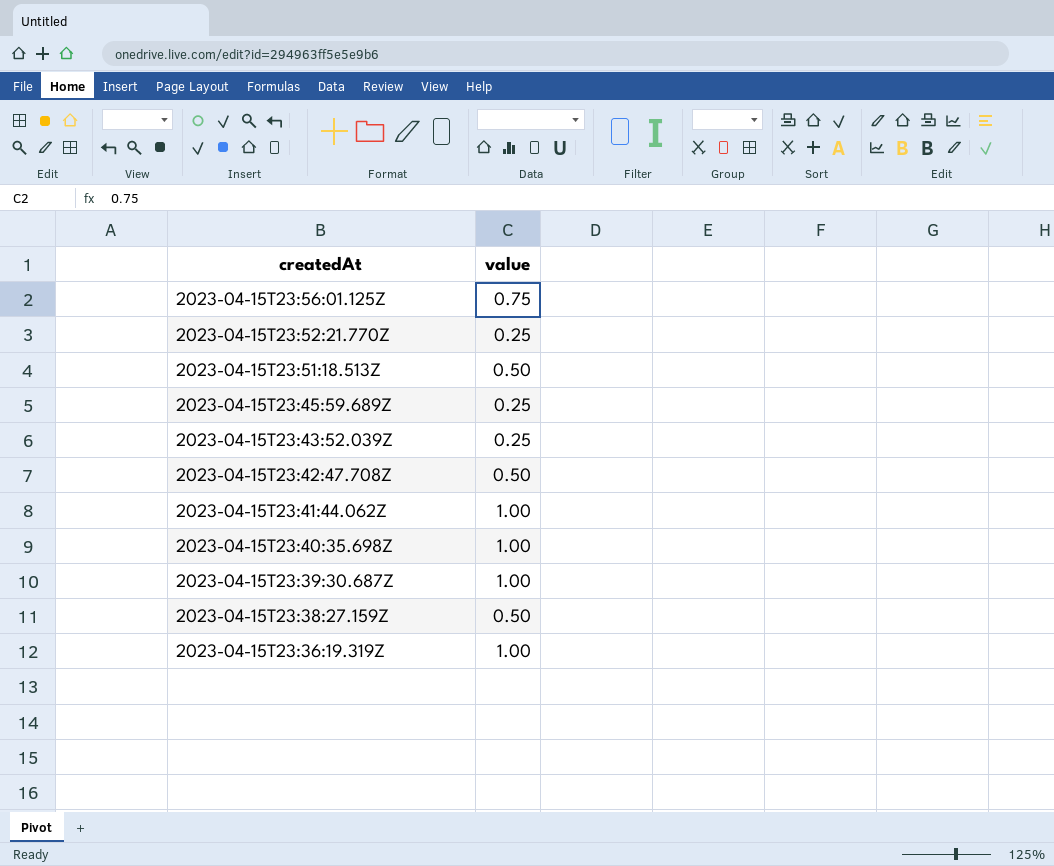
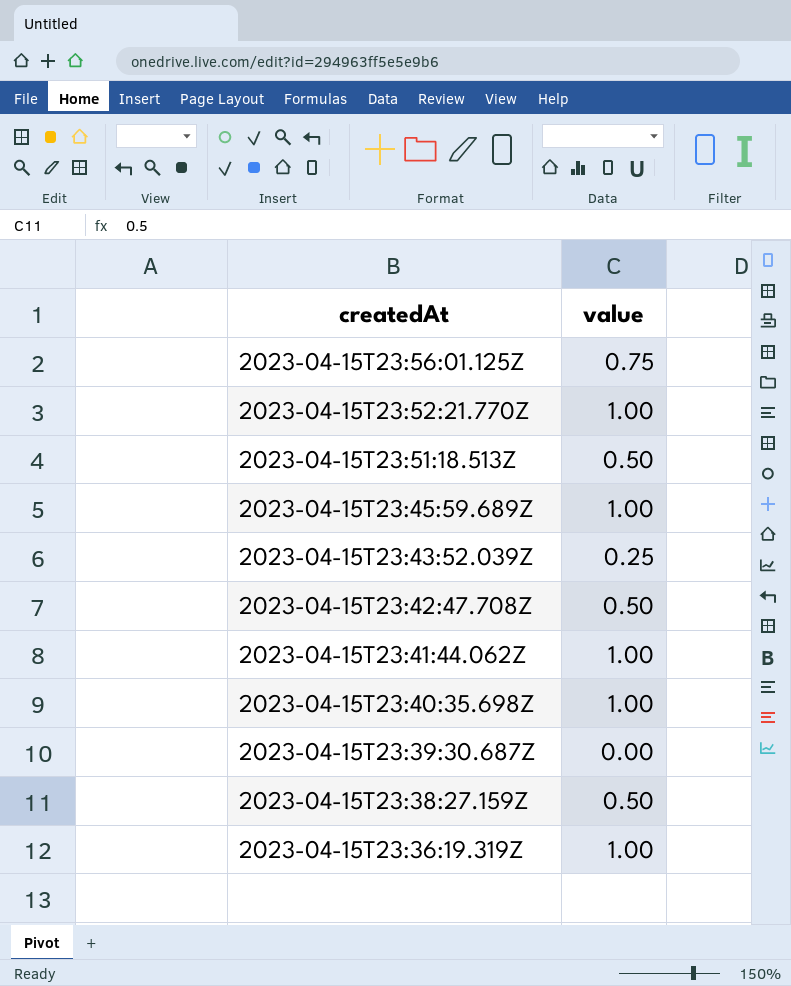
2023-04-15T23:52:21.770Z | value: 0.25 -> 1.00
2023-04-15T23:45:59.689Z | value: 0.25 -> 1.00
2023-04-15T23:39:30.687Z | value: 1.00 -> 0.00

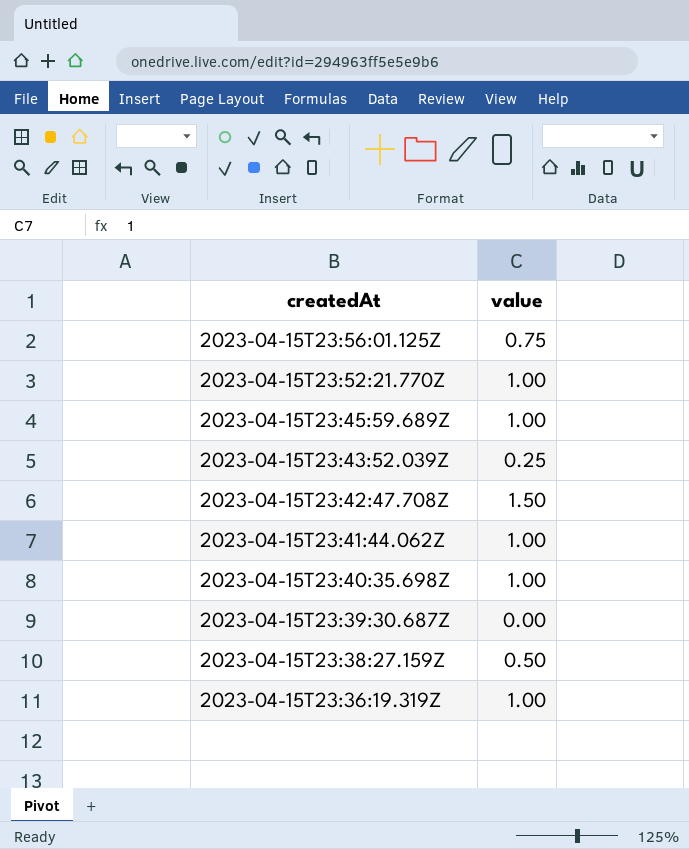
row 2023-04-15T23:51:18.513Z: 0.50 -> none
2023-04-15T23:42:47.708Z | value: 0.50 -> 1.50

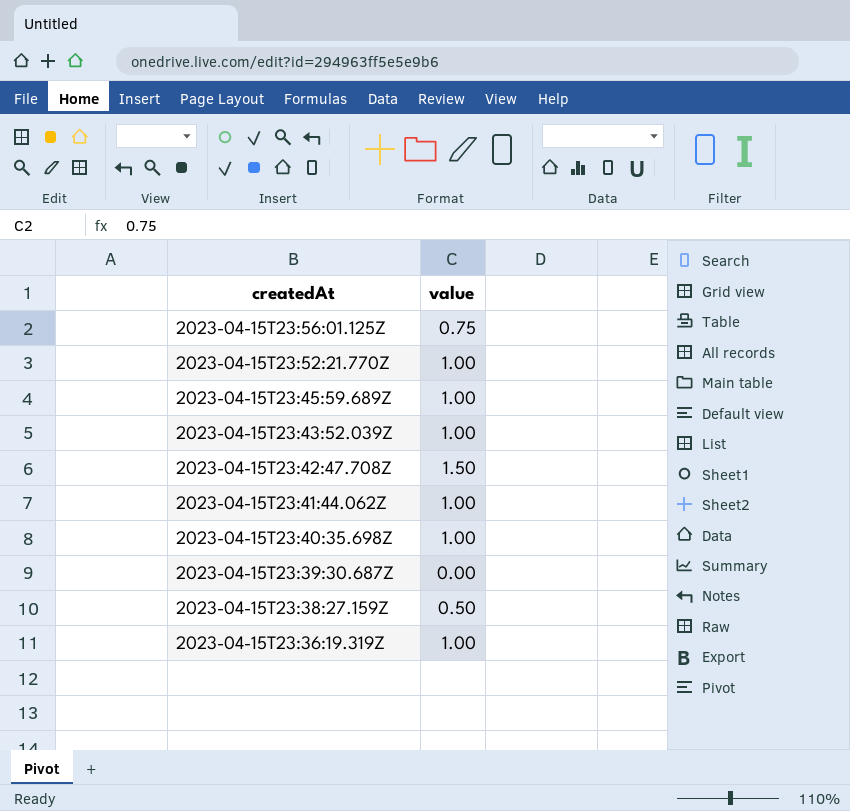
2023-04-15T23:43:52.039Z | value: 0.25 -> 1.00

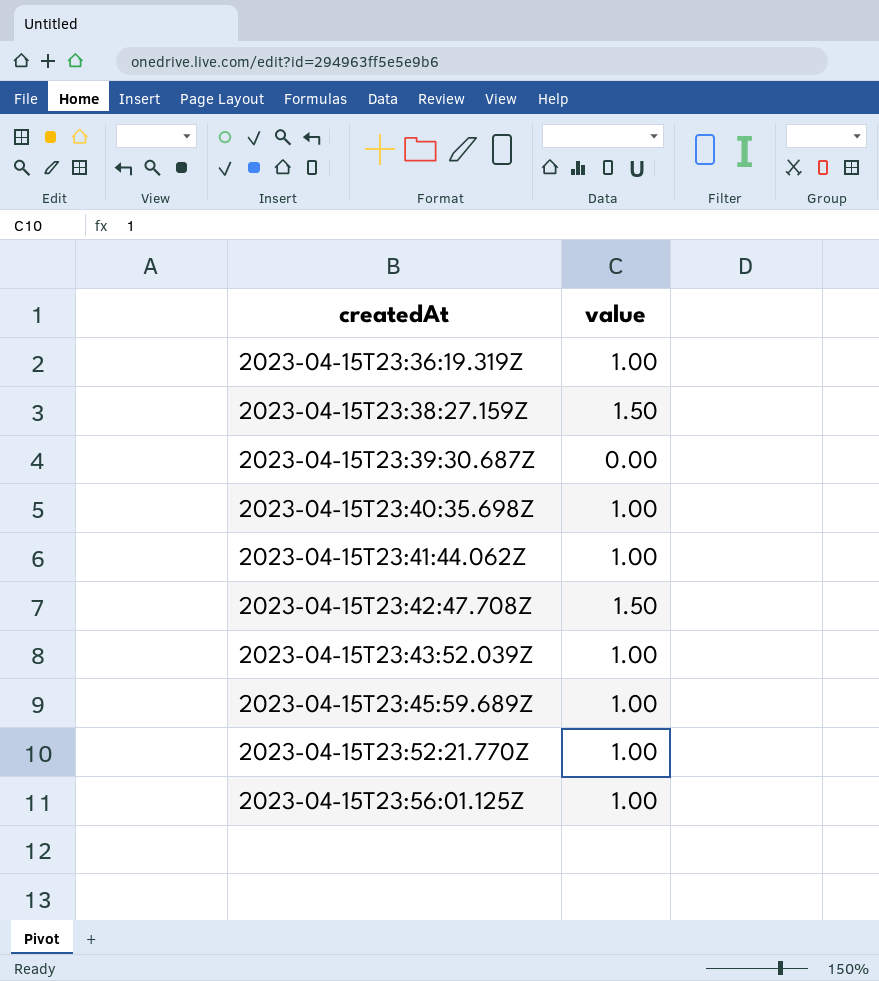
row order: createdAt descending -> createdAt ascending
2023-04-15T23:38:27.159Z | value: 0.50 -> 1.50
2023-04-15T23:56:01.125Z | value: 0.75 -> 1.00

